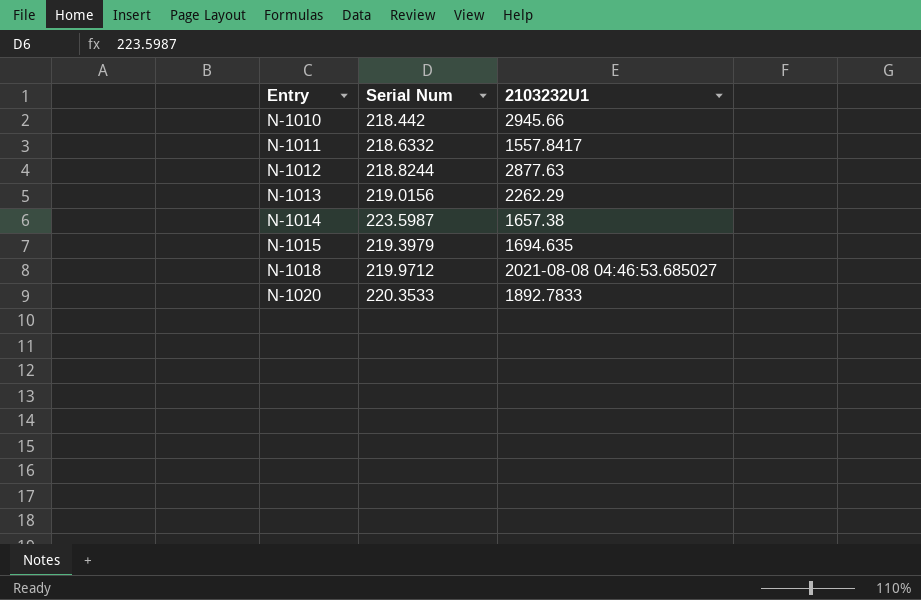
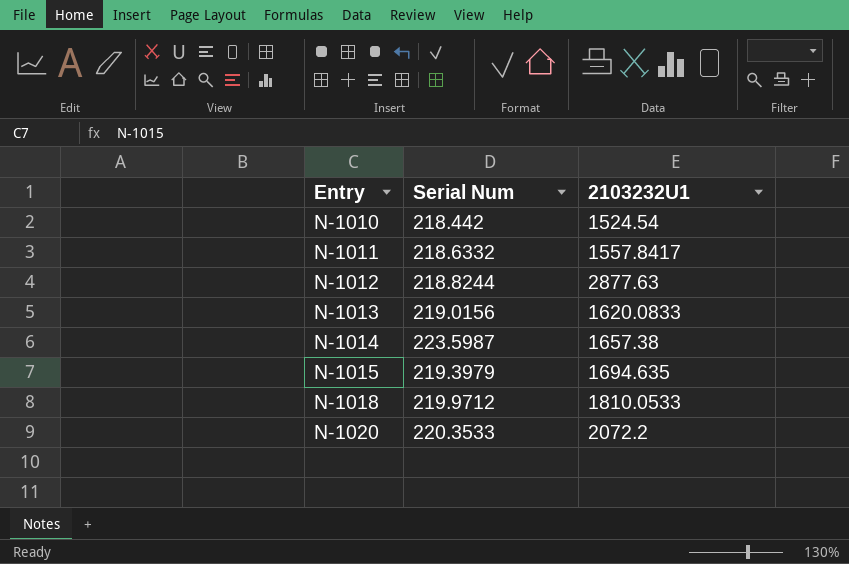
N-1010 | 2103232U1: 2945.66 -> 1524.54
N-1013 | 2103232U1: 2262.29 -> 1620.0833
N-1018 | 2103232U1: 2021-08-08 04:46:53.685027 -> 1810.0533
N-1020 | 2103232U1: 1892.7833 -> 2072.2

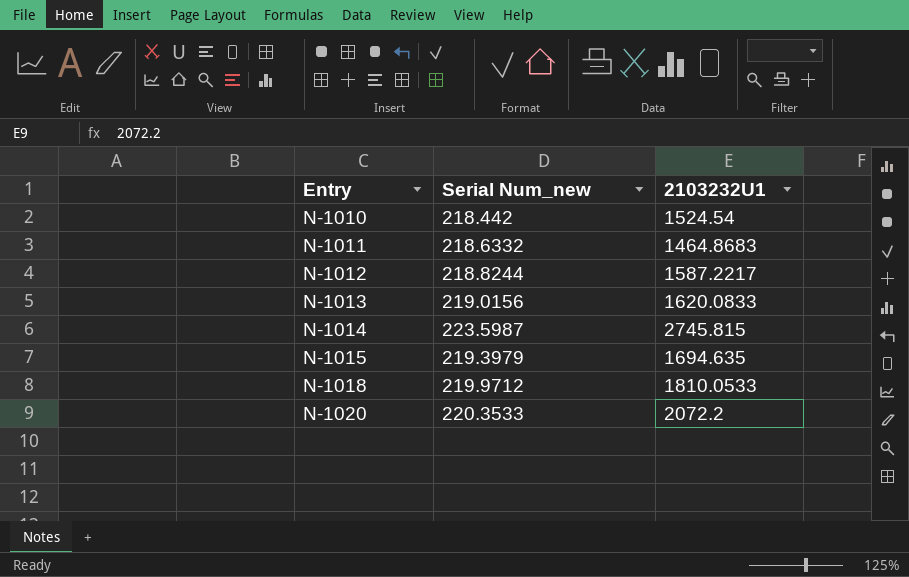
column name: Serial Num -> Serial Num_new
N-1011 | 2103232U1: 1557.8417 -> 1464.8683
N-1012 | 2103232U1: 2877.63 -> 1587.2217
N-1014 | 2103232U1: 1657.38 -> 2745.815

